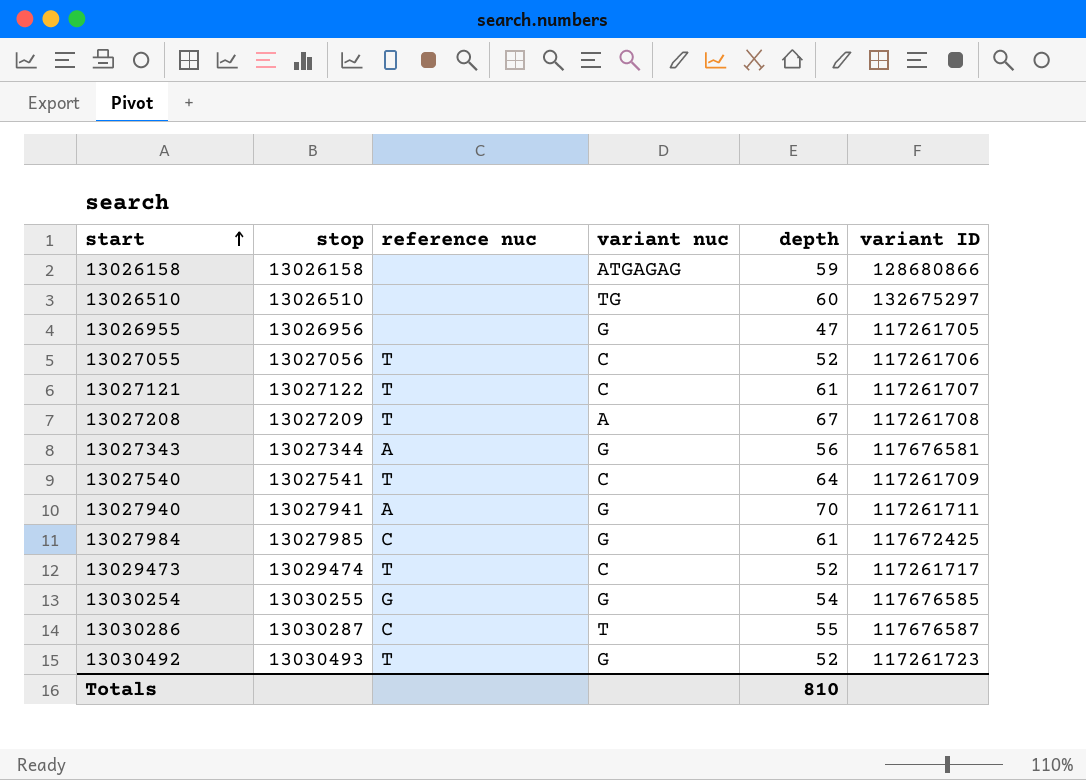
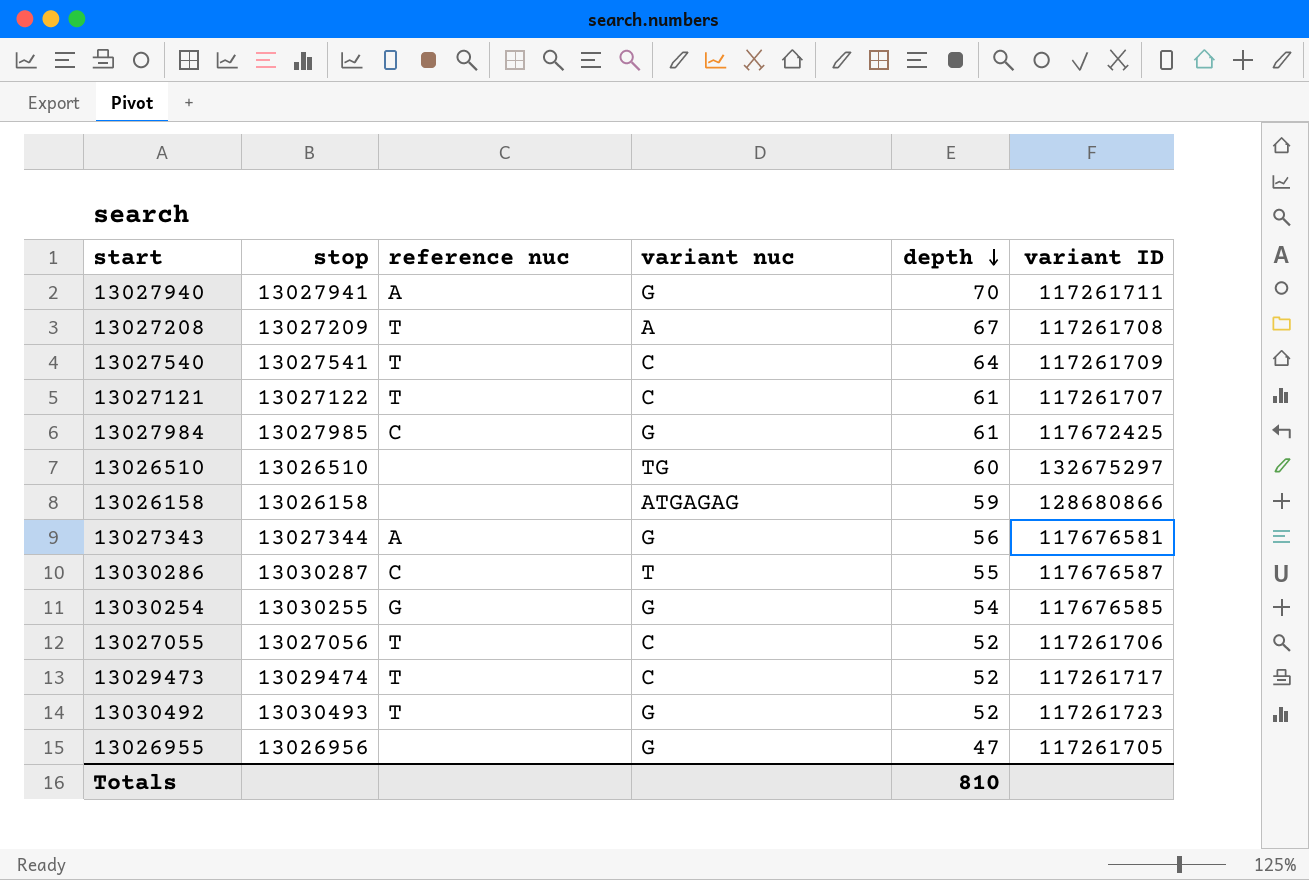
row order: start ascending -> depth descending

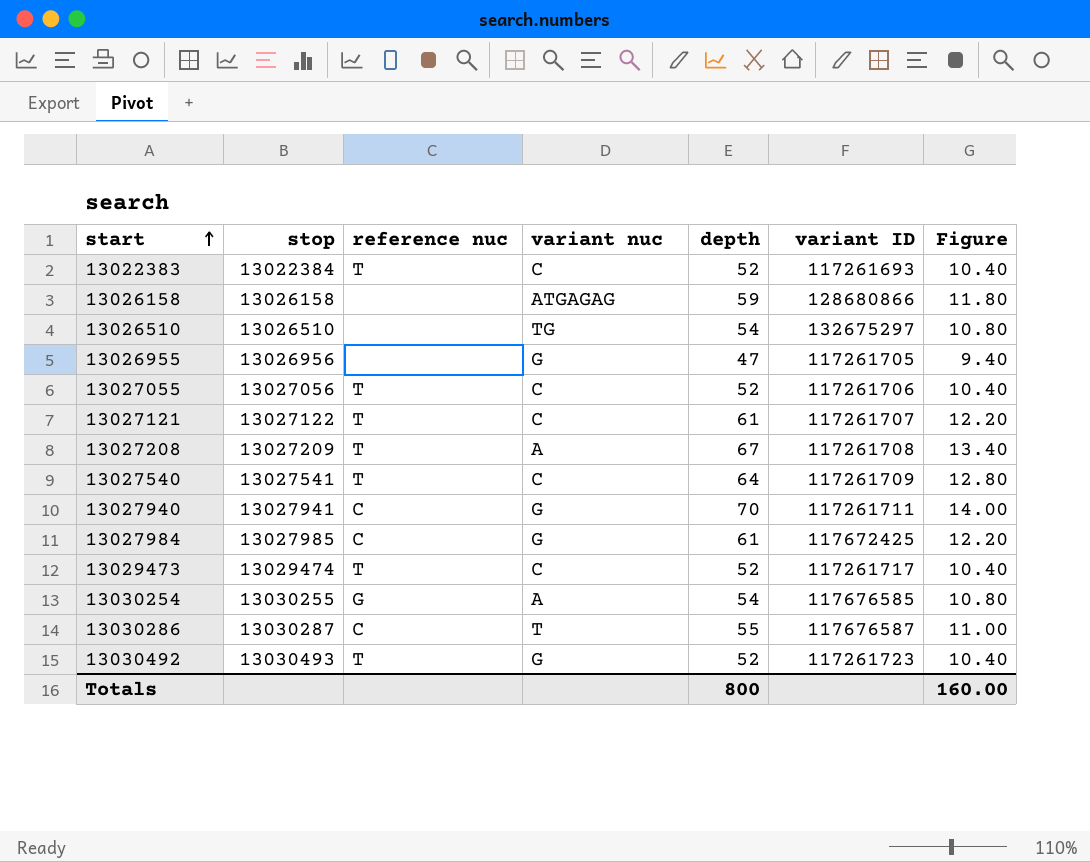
row order: depth descending -> start ascending
column Figure | formula: none -> [depth] * 0.2
row 13027343: 13027344 | A | G | 56 | 117676581 -> none
row 13022383: none -> 13022384 | T | C | 52 | 117261693 | 10.40
13026510 | depth: 60 -> 54
13027940 | reference nuc: A -> C
13030254 | variant nuc: G -> A
Totals | depth: 810 -> 800

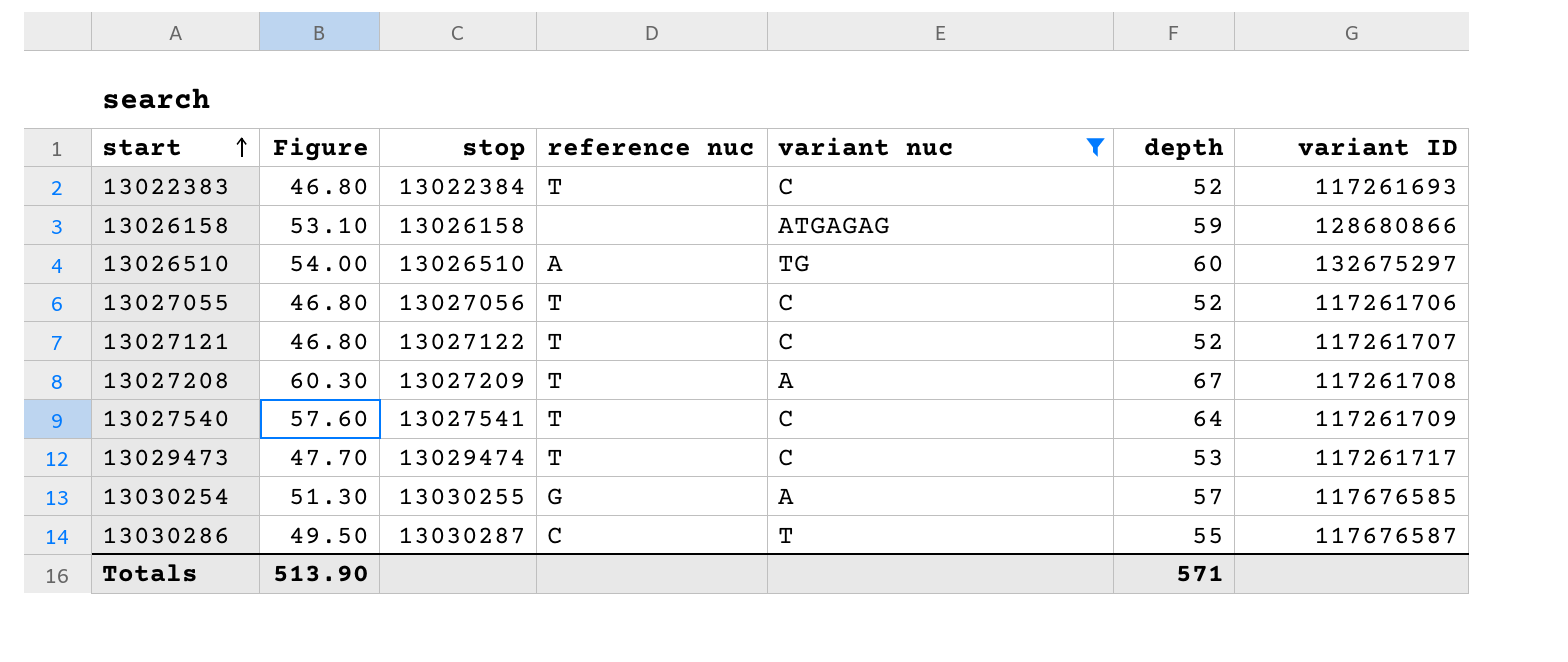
filter: none -> variant nuc != G
column Figure | formula: [depth] * 0.2 -> [depth] * 0.9
column Figure | position: 7 -> 2
13026510 | reference nuc: none -> A
13026510 | depth: 54 -> 60
13027121 | depth: 61 -> 52
13029473 | depth: 52 -> 53
13030254 | depth: 54 -> 57
Totals | Figure: 160.00 -> 513.90
Totals | depth: 800 -> 571

